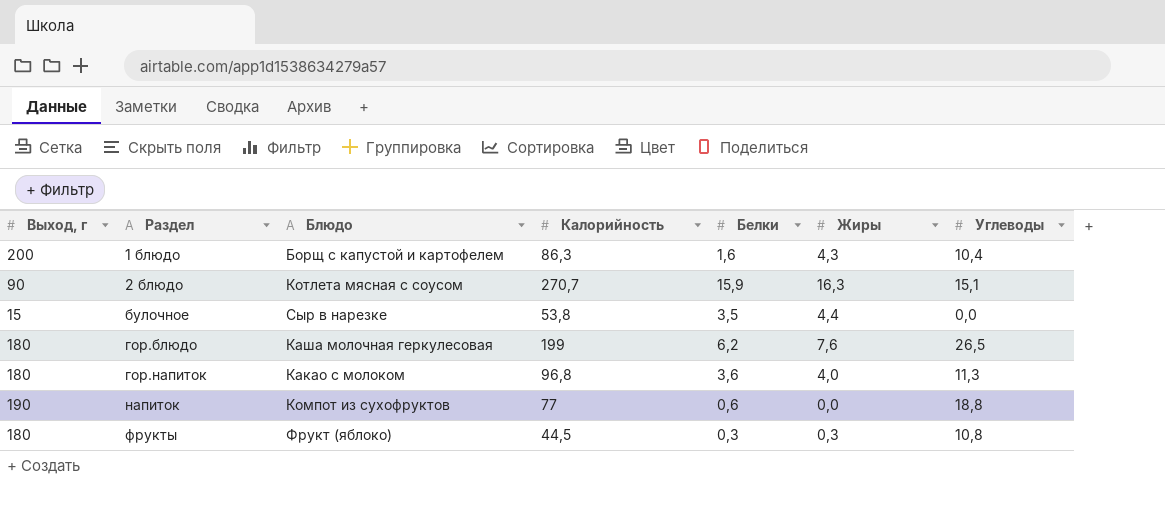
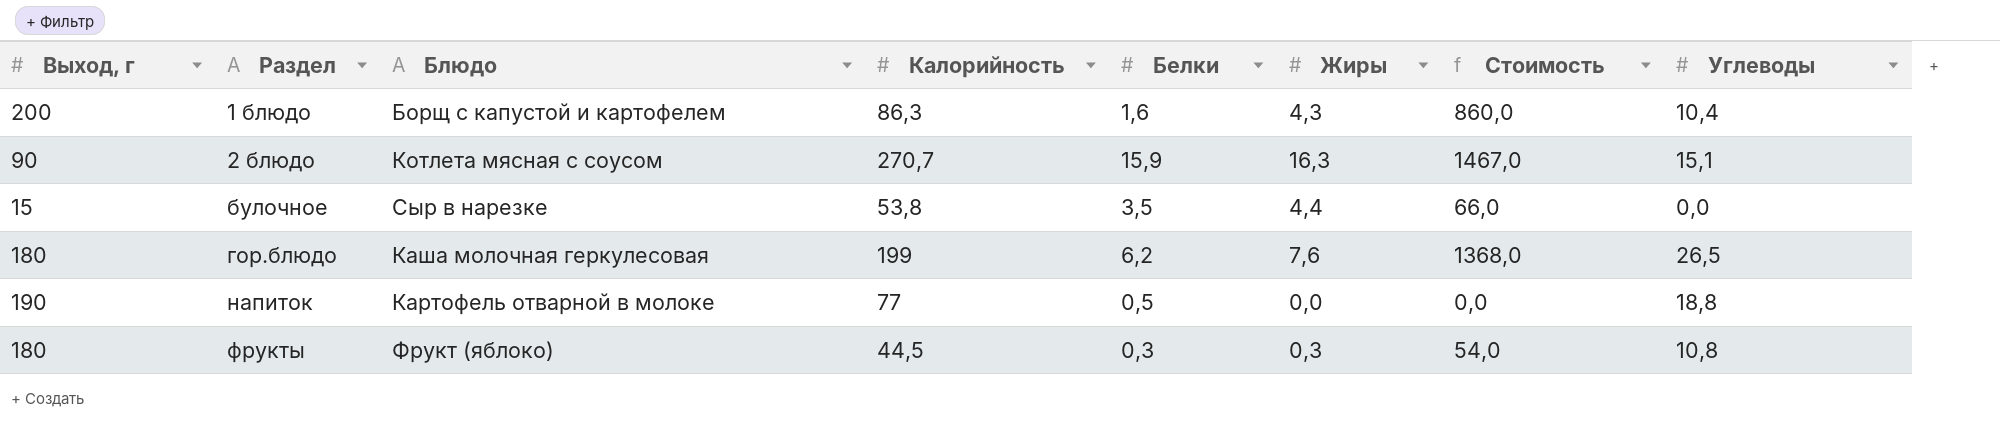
column Стоимость | formula: none -> [Выход, г] * [Жиры]
row гор.напиток: 180 | Какао с молоком | 96,8 | 3,6 | 4,0 | 11,3 -> none
напиток | Блюдо: Компот из сухофруктов -> Картофель отварной в молоке
напиток | Белки: 0,6 -> 0,5

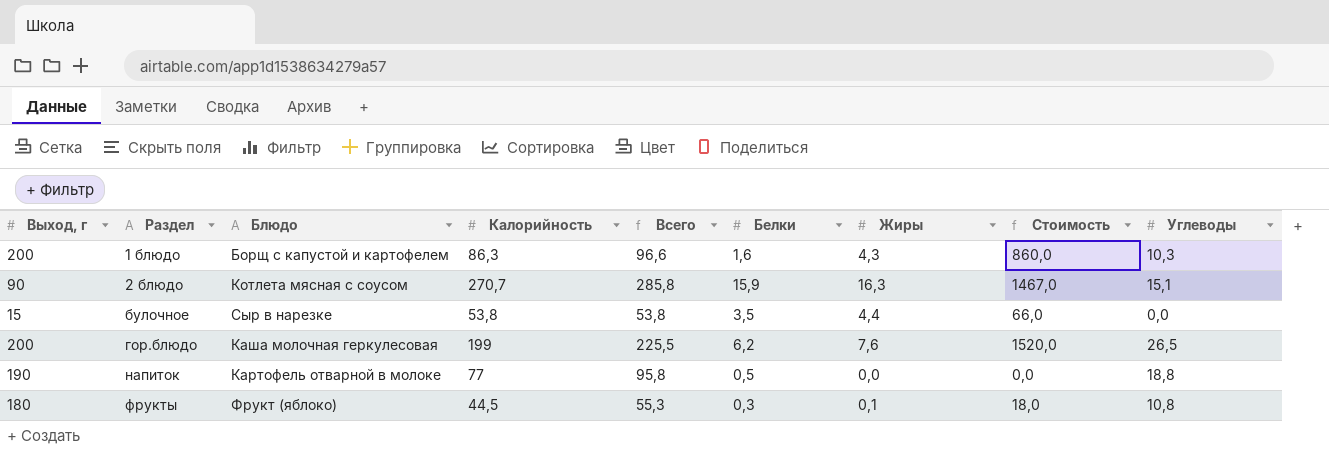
column Всего | formula: none -> [Калорийность] + [Углеводы]
1 блюдо | Углеводы: 10,4 -> 10,3
гор.блюдо | Выход, г: 180 -> 200
гор.блюдо | Стоимость: 1368,0 -> 1520,0
фрукты | Жиры: 0,3 -> 0,1
фрукты | Стоимость: 54,0 -> 18,0

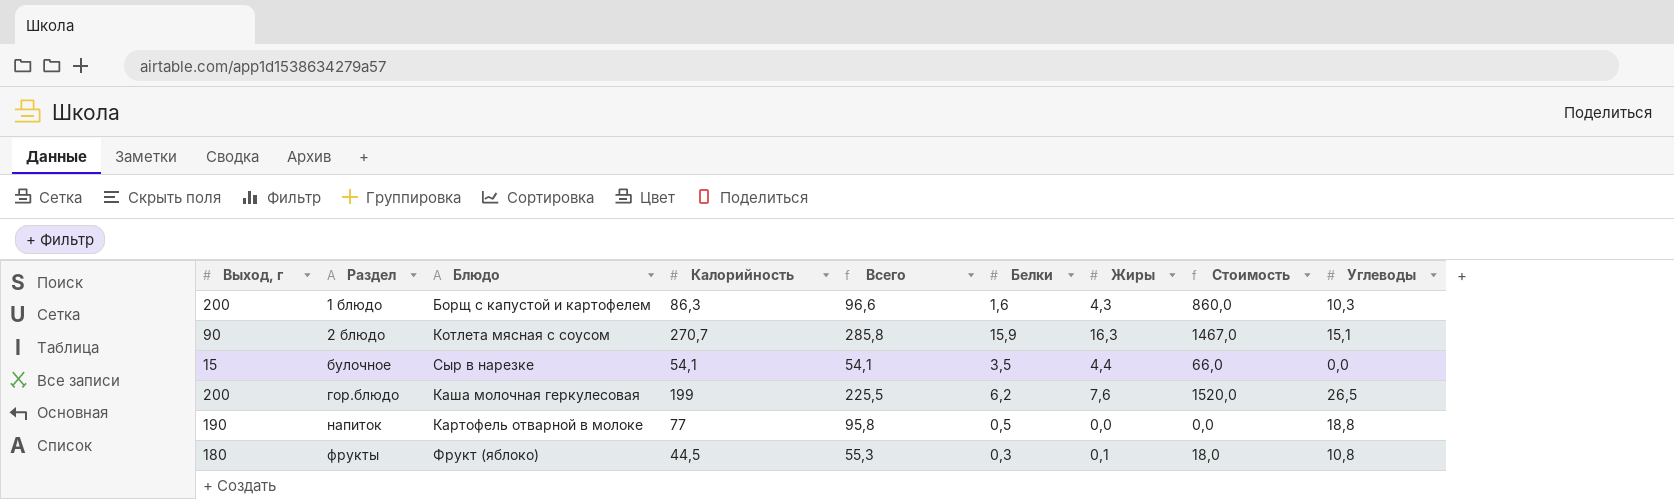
булочное | Калорийность: 53,8 -> 54,1
булочное | Всего: 53,8 -> 54,1

